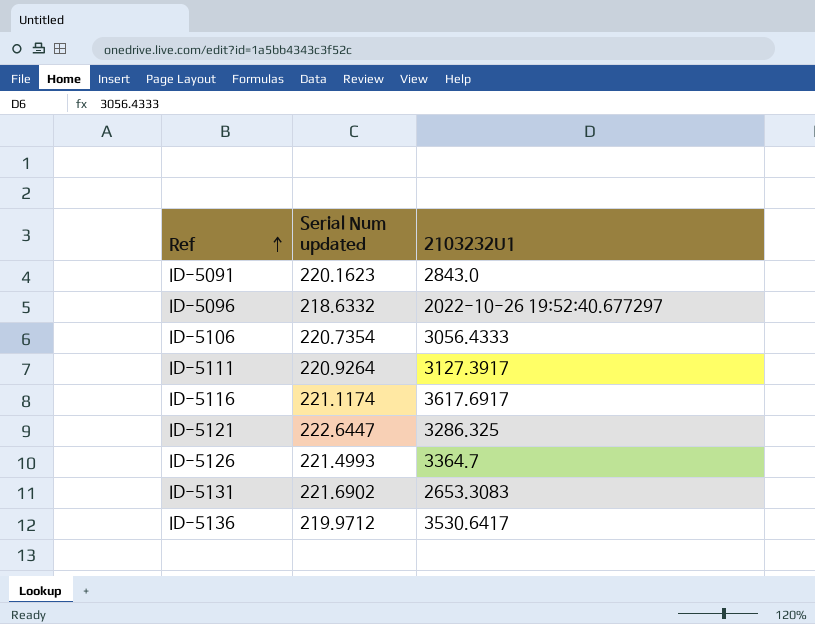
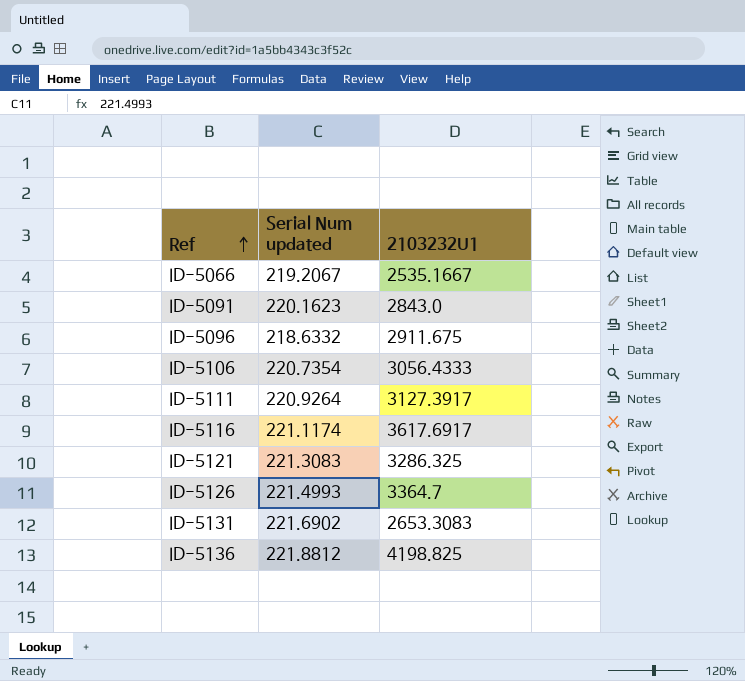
row ID-5066: none -> 219.2067 | 2535.1667
ID-5096 | 2103232U1: 2022-10-26 19:52:40.677297 -> 2911.675
ID-5121 | Serial Num updated: 222.6447 -> 221.3083
ID-5136 | Serial Num updated: 219.9712 -> 221.8812
ID-5136 | 2103232U1: 3530.6417 -> 4198.825

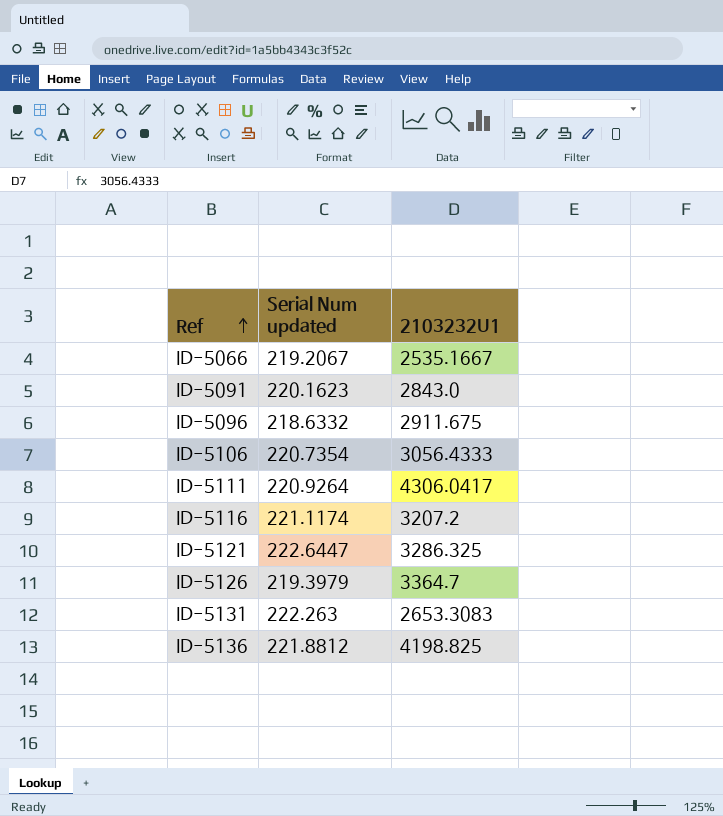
ID-5111 | 2103232U1: 3127.3917 -> 4306.0417
ID-5116 | 2103232U1: 3617.6917 -> 3207.2
ID-5121 | Serial Num updated: 221.3083 -> 222.6447
ID-5126 | Serial Num updated: 221.4993 -> 219.3979
ID-5131 | Serial Num updated: 221.6902 -> 222.263

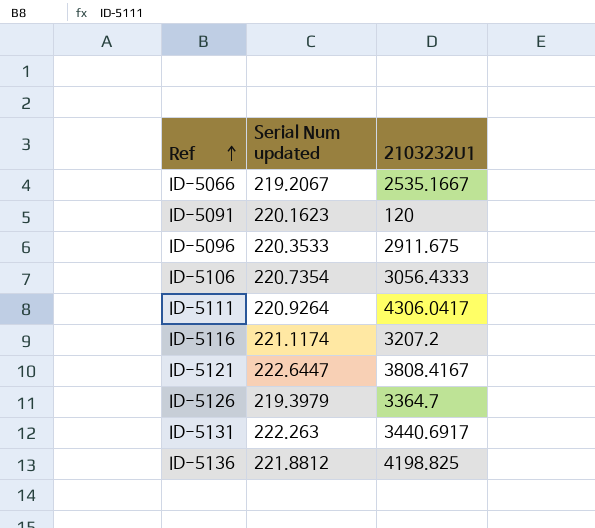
ID-5091 | 2103232U1: 2843.0 -> 120
ID-5096 | Serial Num updated: 218.6332 -> 220.3533
ID-5121 | 2103232U1: 3286.325 -> 3808.4167
ID-5131 | 2103232U1: 2653.3083 -> 3440.6917

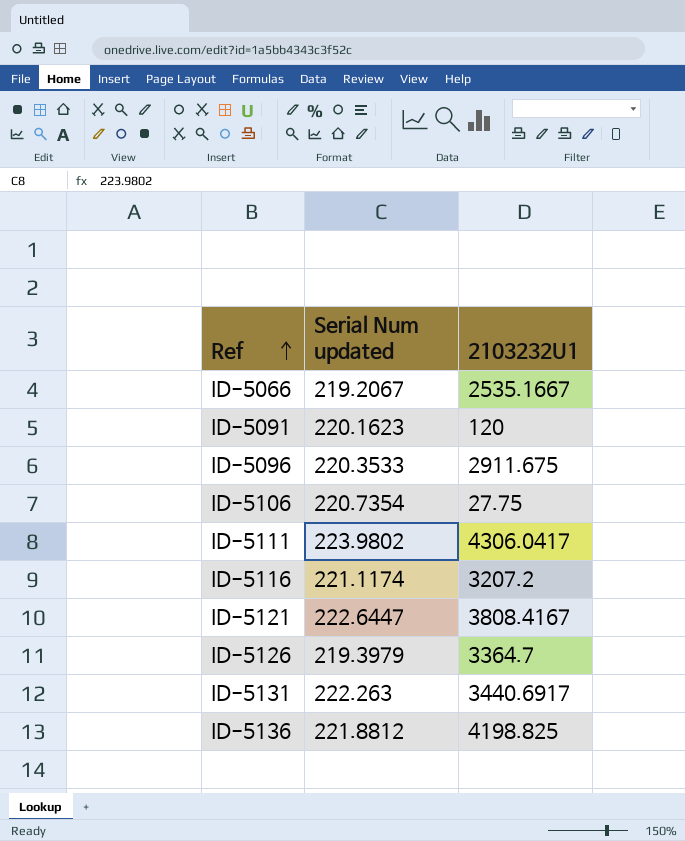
ID-5106 | 2103232U1: 3056.4333 -> 27.75
ID-5111 | Serial Num updated: 220.9264 -> 223.9802

